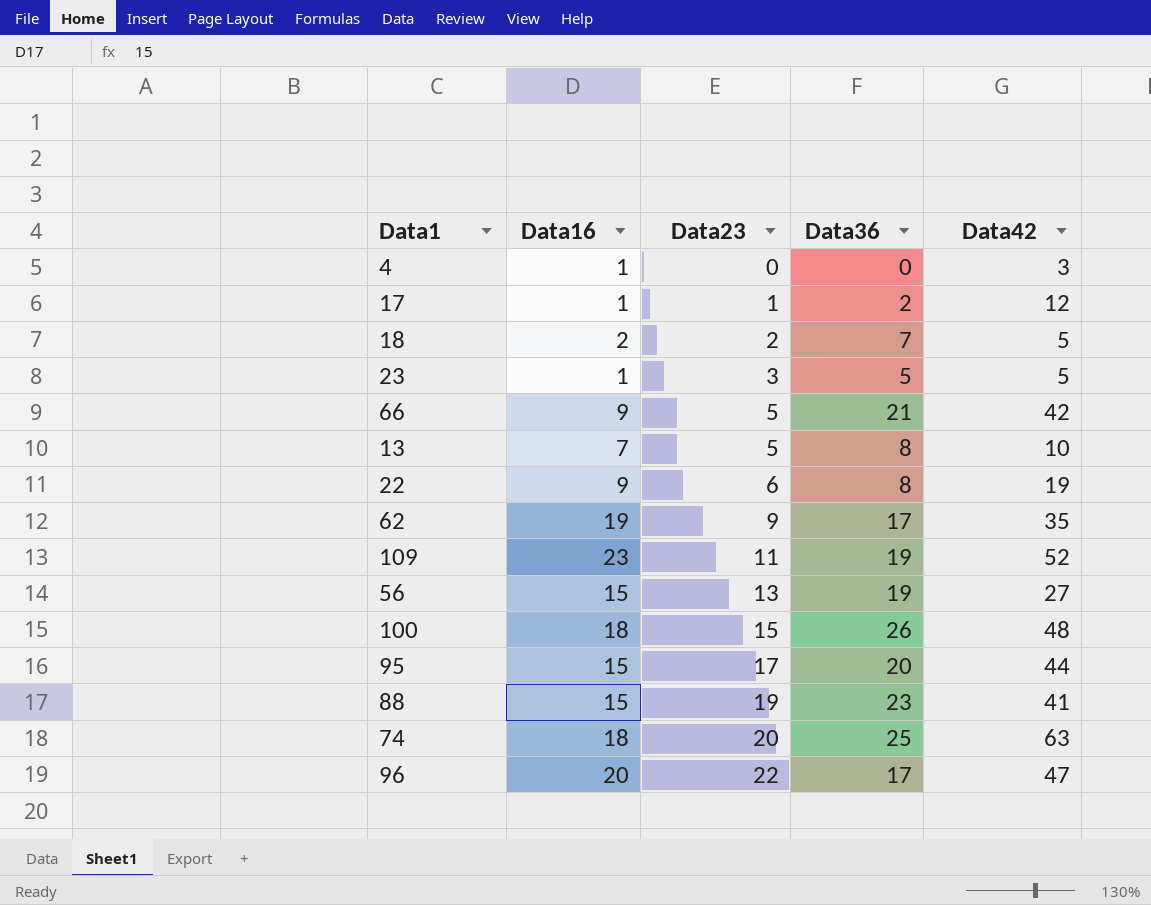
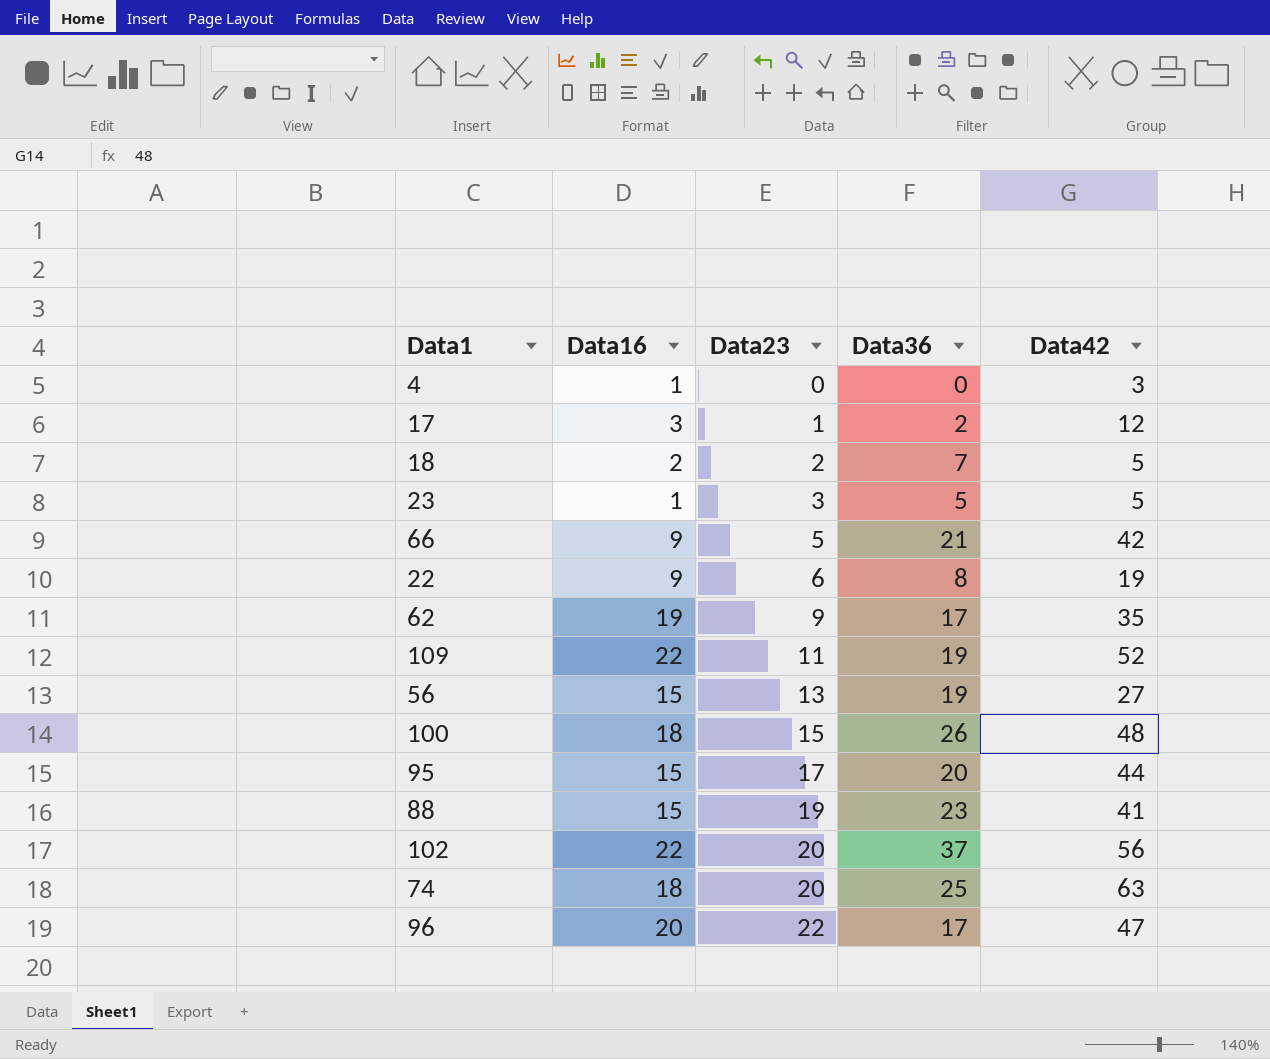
row 13: 7 | 5 | 8 | 10 -> none
17 | Data16: 1 -> 3
109 | Data16: 23 -> 22
row 102: none -> 22 | 20 | 37 | 56

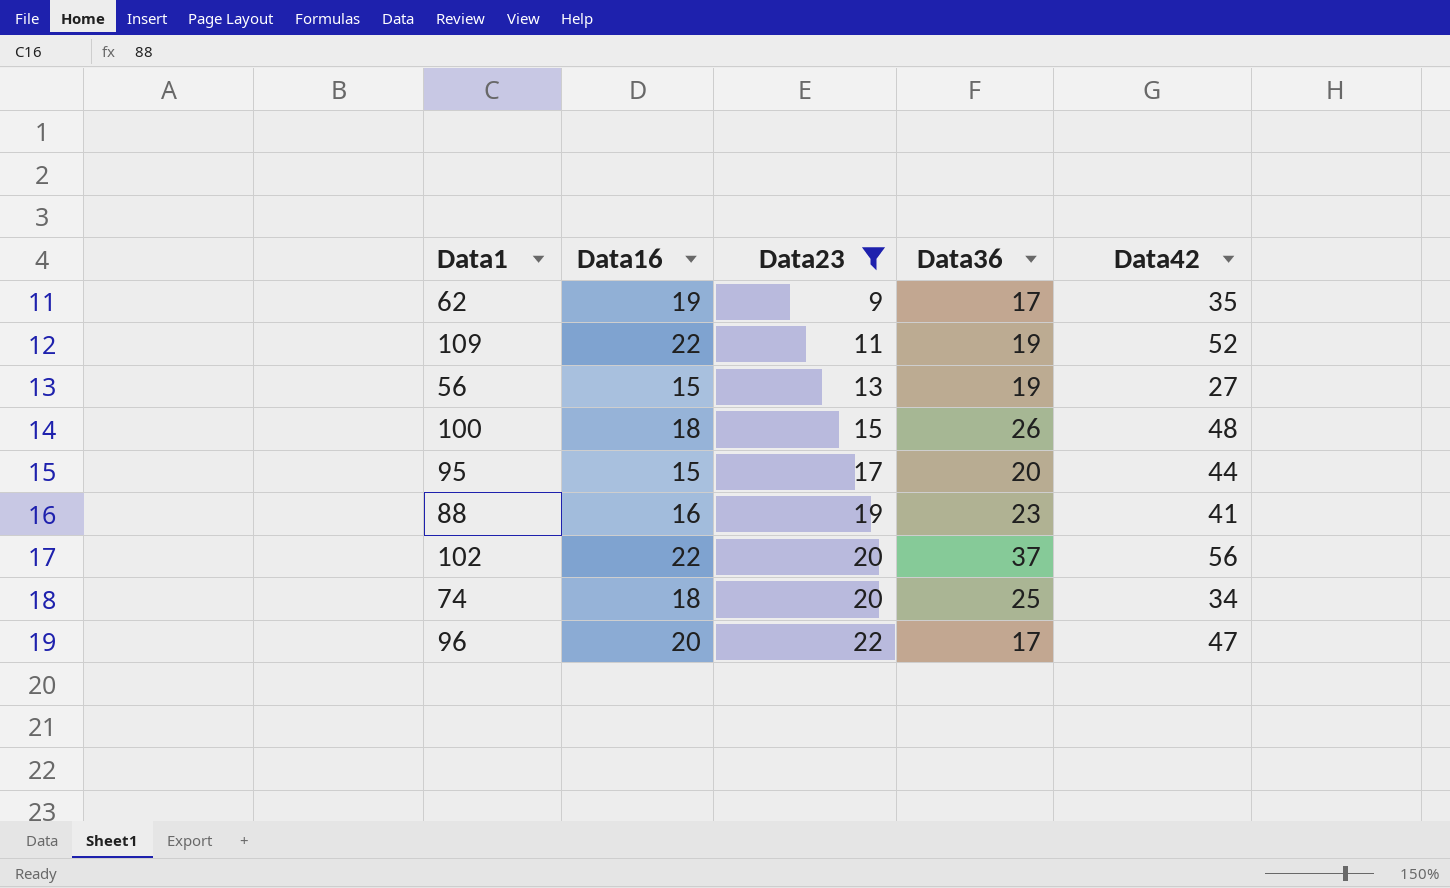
filter: none -> Data23 >= 9
88 | Data16: 15 -> 16
74 | Data42: 63 -> 34

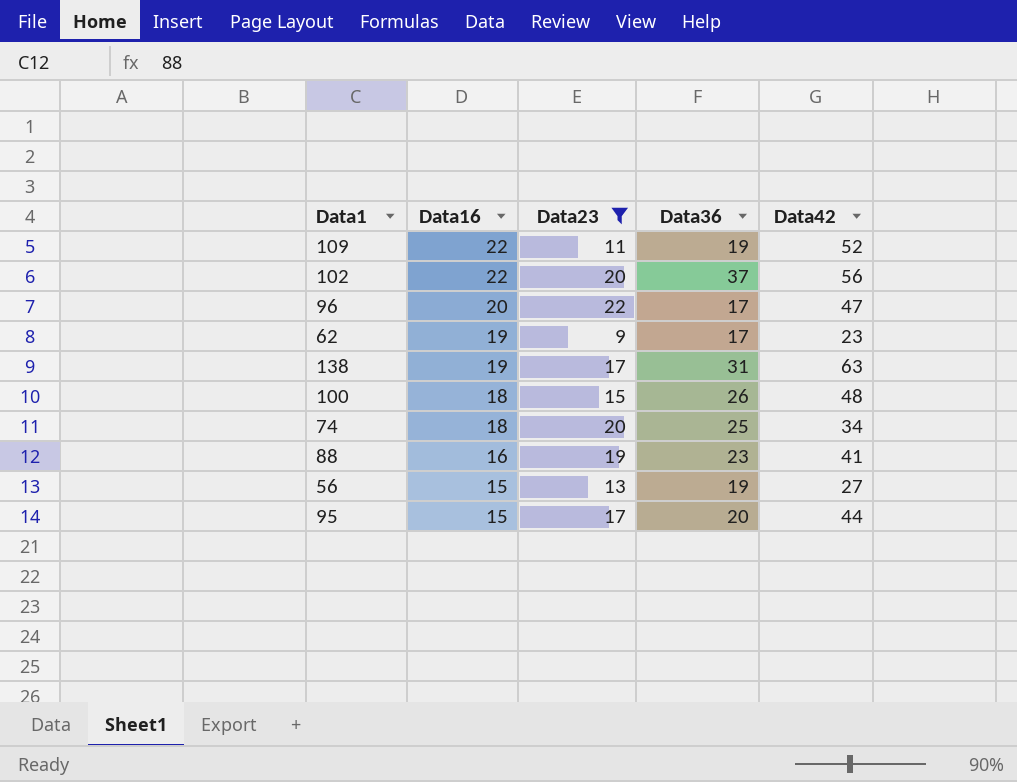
row order: Data23 ascending -> Data16 descending
62 | Data42: 35 -> 23
row 138: none -> 19 | 17 | 31 | 63

